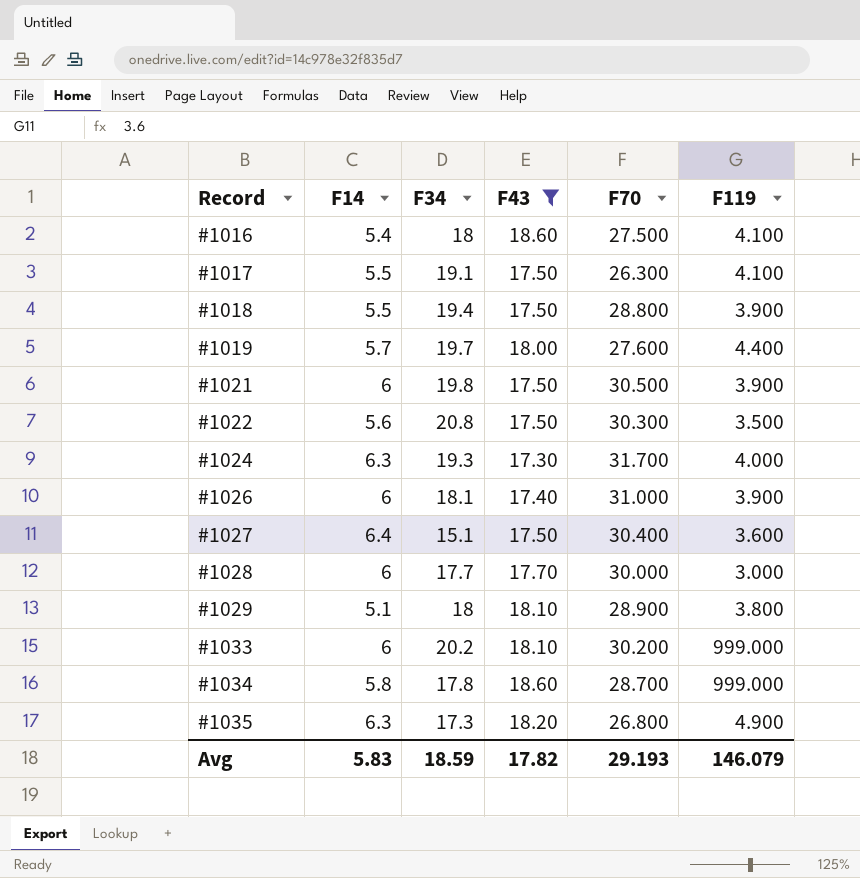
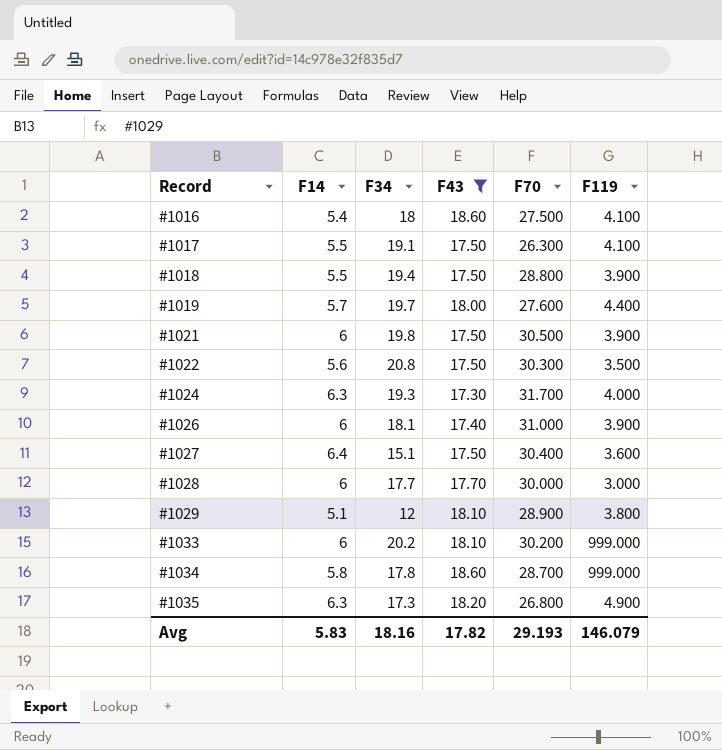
#1029 | F34: 18 -> 12
Avg | F34: 18.59 -> 18.16

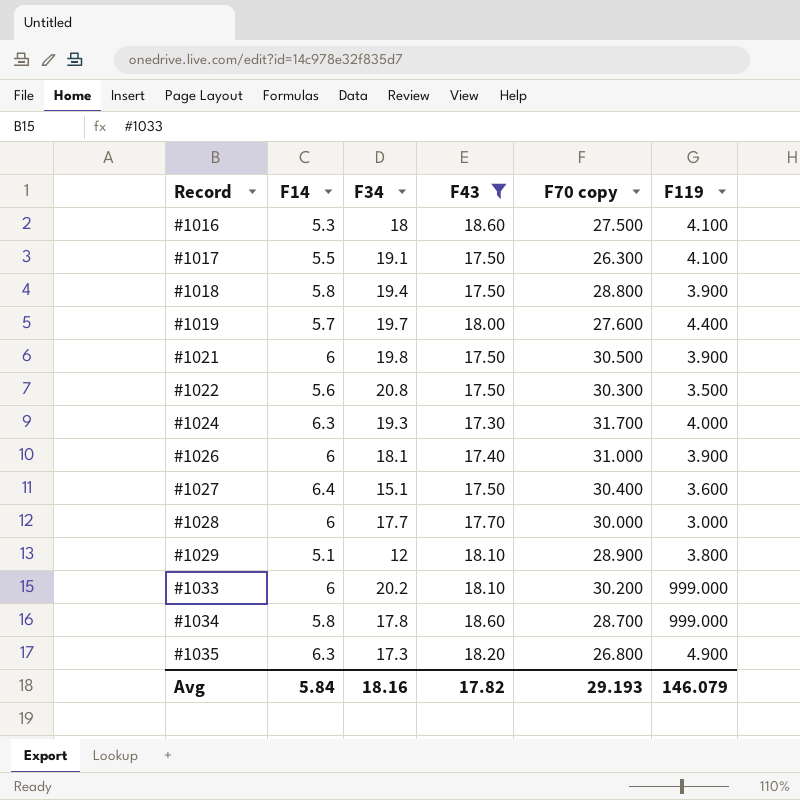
column name: F70 -> F70 copy
#1016 | F14: 5.4 -> 5.3
#1018 | F14: 5.5 -> 5.8
Avg | F14: 5.83 -> 5.84

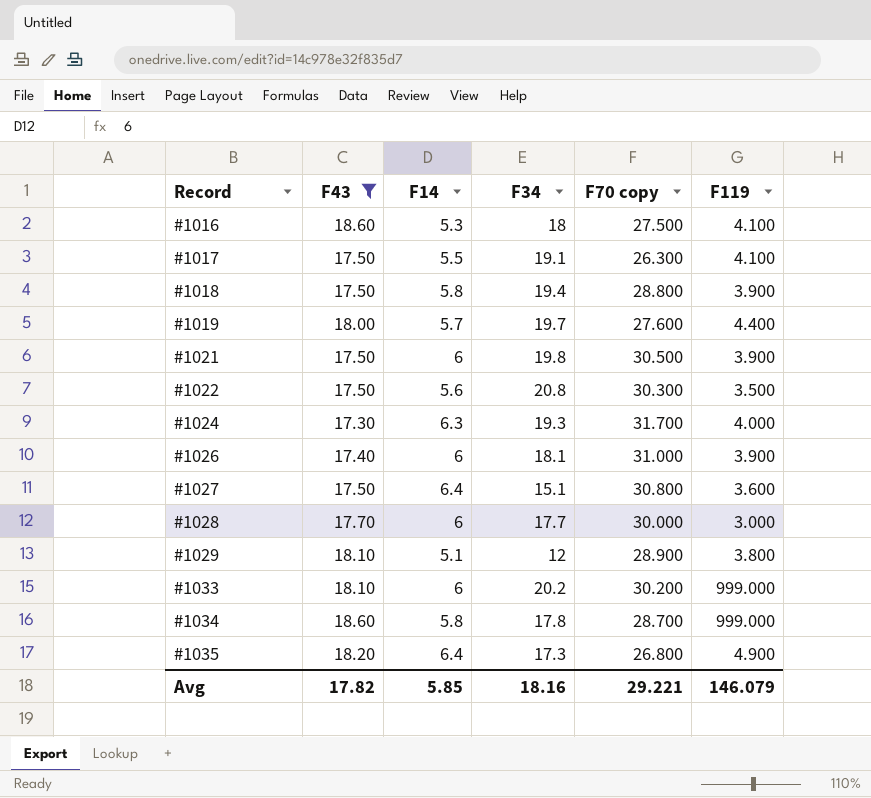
column F43 | position: 4 -> 2
#1027 | F70 copy: 30.400 -> 30.800
#1035 | F14: 6.3 -> 6.4
Avg | F14: 5.84 -> 5.85
Avg | F70 copy: 29.193 -> 29.221

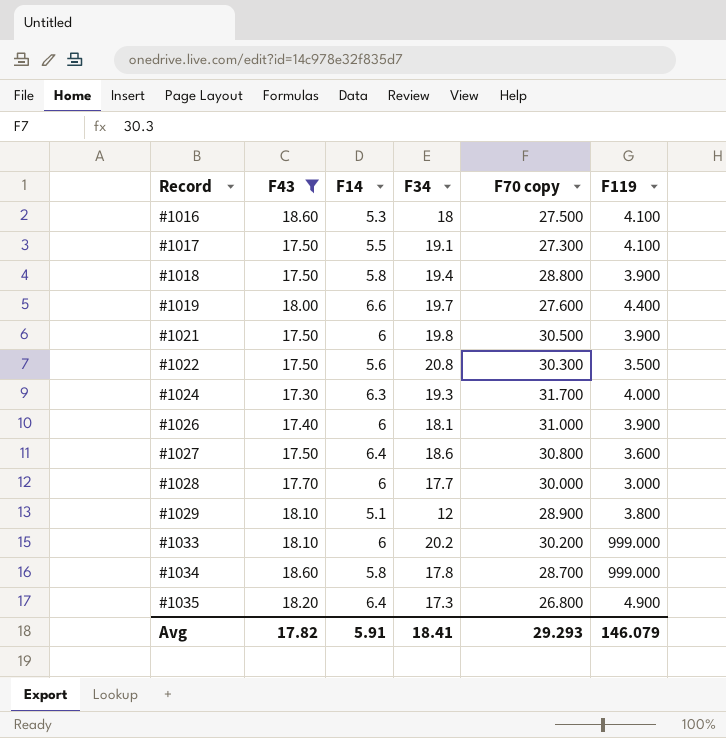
#1017 | F70 copy: 26.300 -> 27.300
#1019 | F14: 5.7 -> 6.6
#1027 | F34: 15.1 -> 18.6
Avg | F14: 5.85 -> 5.91
Avg | F34: 18.16 -> 18.41
Avg | F70 copy: 29.221 -> 29.293

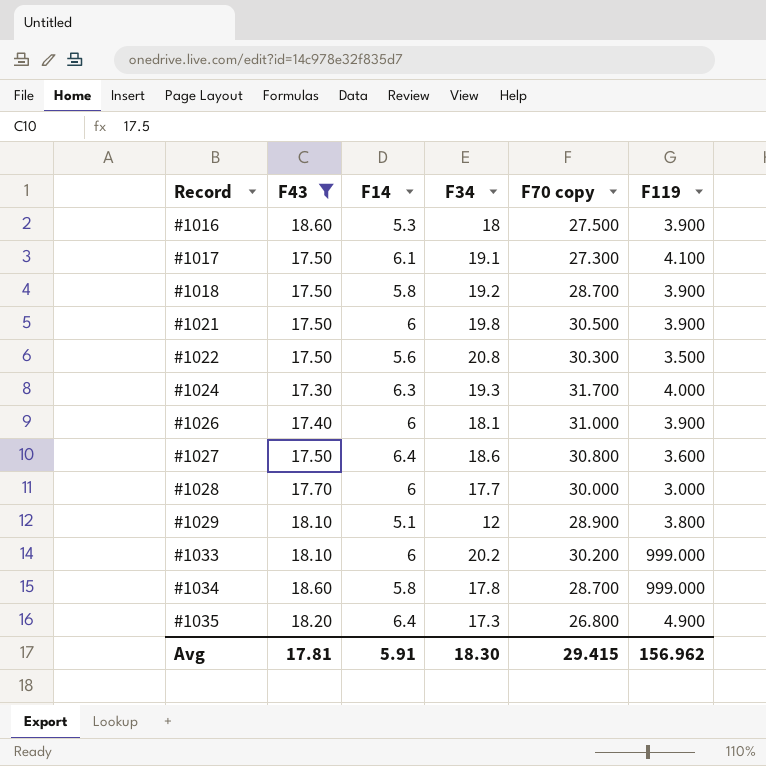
row #1019: 18.00 | 6.6 | 19.7 | 27.600 | 4.400 -> none
#1016 | F119: 4.100 -> 3.900
#1017 | F14: 5.5 -> 6.1
#1018 | F34: 19.4 -> 19.2
#1018 | F70 copy: 28.800 -> 28.700
Avg | F43: 17.82 -> 17.81
Avg | F34: 18.41 -> 18.30
Avg | F70 copy: 29.293 -> 29.415
Avg | F119: 146.079 -> 156.962

